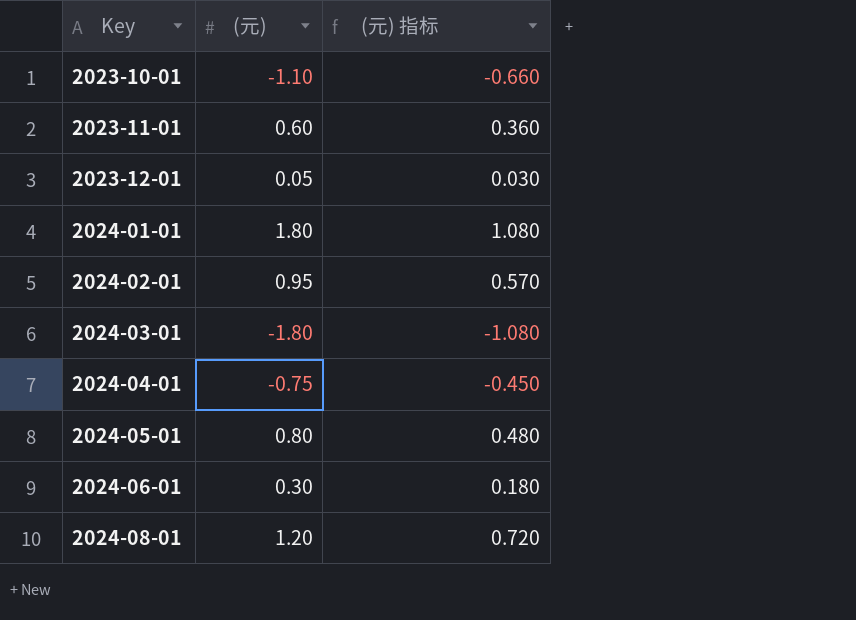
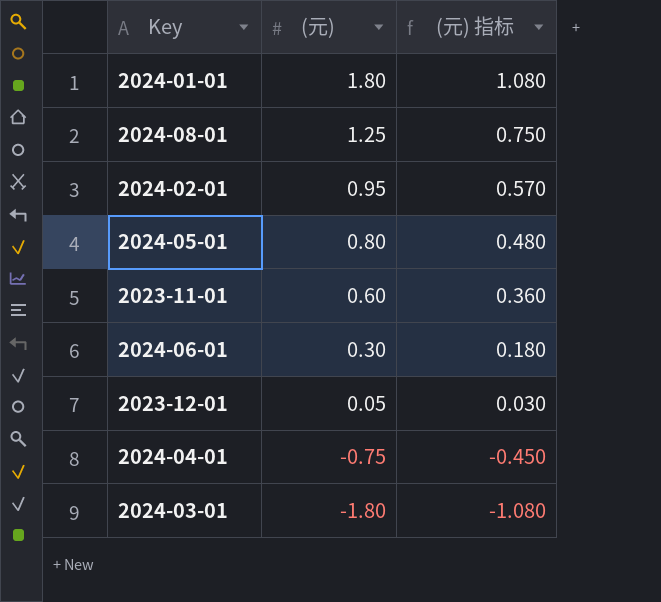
row order: Key ascending -> (元) descending
row 2023-10-01: -1.10 | -0.660 -> none
2024-08-01 | (元): 1.20 -> 1.25
2024-08-01 | (元) 指标: 0.720 -> 0.750

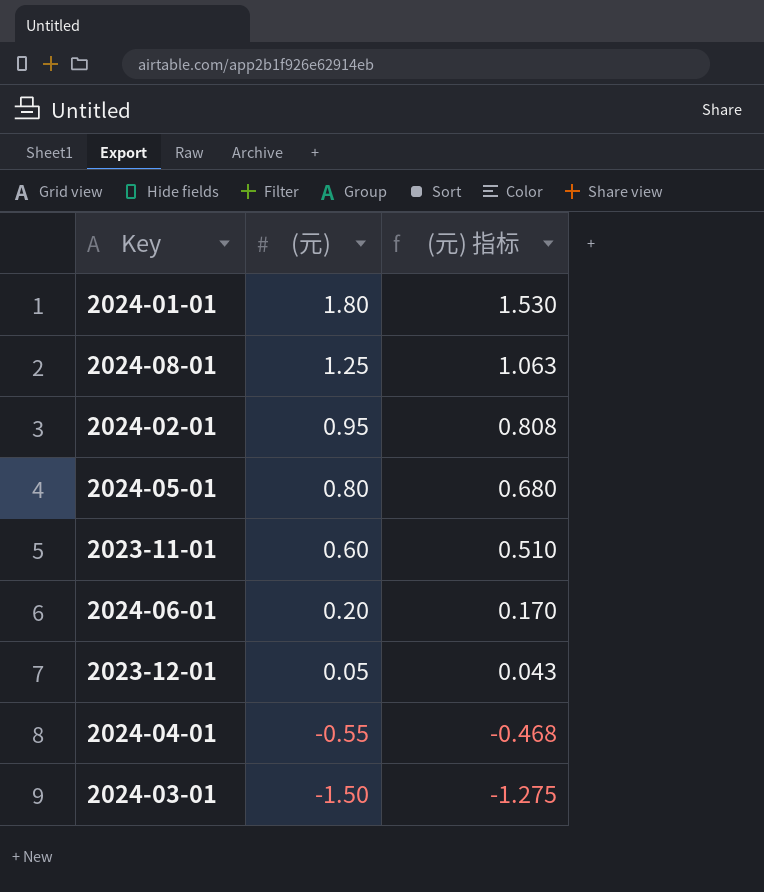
column (元) 指标 | formula: [(元)] * 0.6 -> [(元)] * 0.85
2024-06-01 | (元): 0.30 -> 0.20
2024-04-01 | (元): -0.75 -> -0.55
2024-03-01 | (元): -1.80 -> -1.50

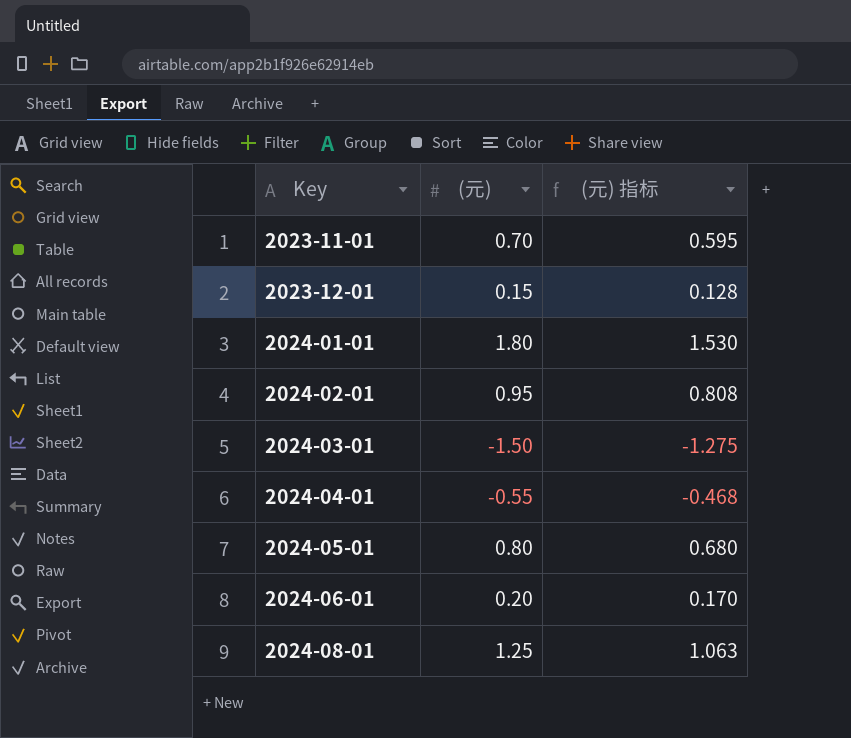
row order: (元) descending -> Key ascending
2023-11-01 | (元): 0.60 -> 0.70
2023-11-01 | (元) 指标: 0.510 -> 0.595
2023-12-01 | (元): 0.05 -> 0.15
2023-12-01 | (元) 指标: 0.043 -> 0.128

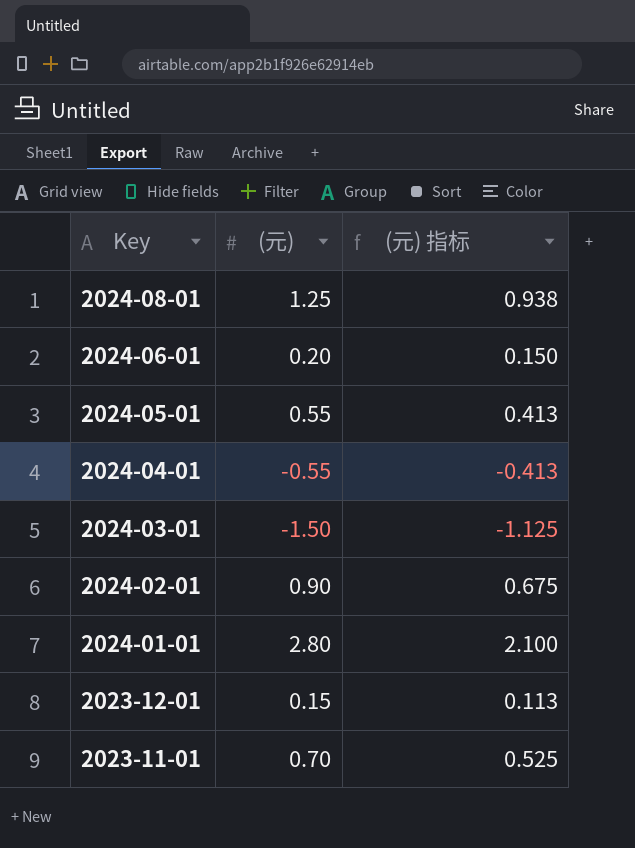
row order: Key ascending -> Key descending
column (元) 指标 | formula: [(元)] * 0.85 -> [(元)] * 0.75
2024-05-01 | (元): 0.80 -> 0.55
2024-02-01 | (元): 0.95 -> 0.90
2024-01-01 | (元): 1.80 -> 2.80

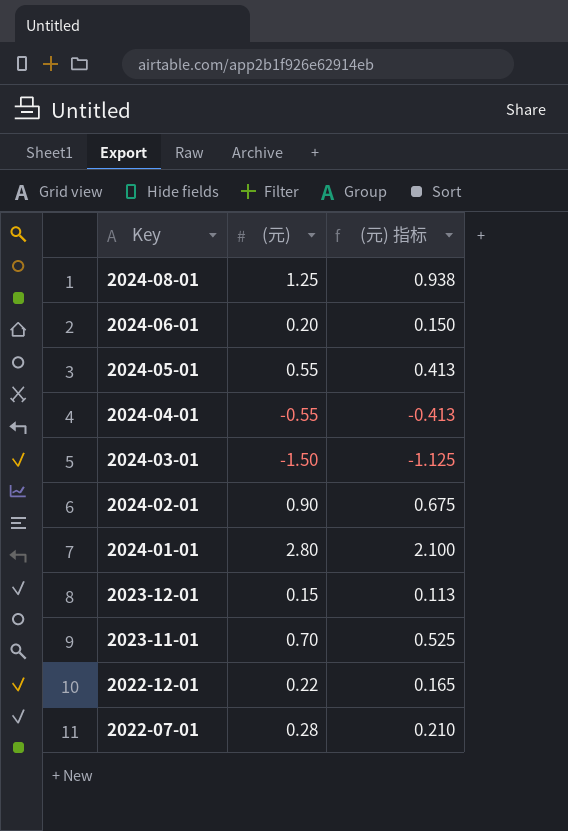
row 2022-12-01: none -> 0.22 | 0.165
row 2022-07-01: none -> 0.28 | 0.210

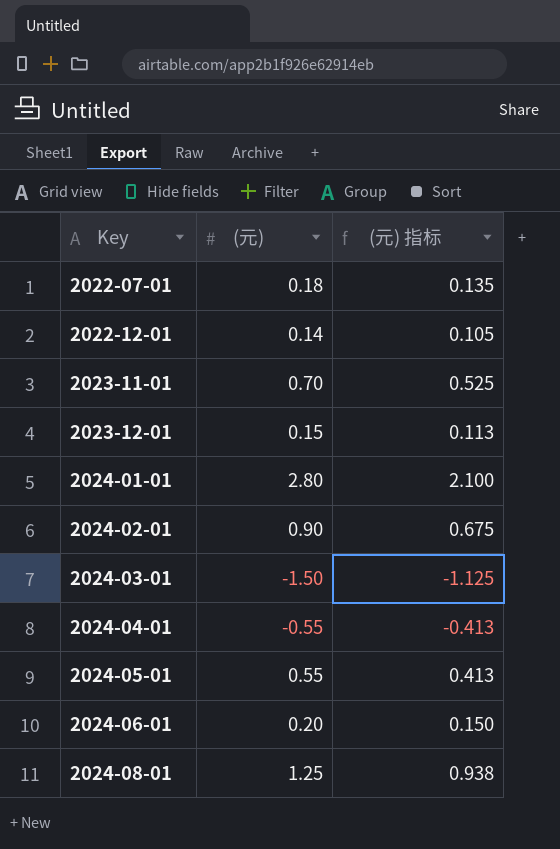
row order: Key descending -> Key ascending
2022-07-01 | (元): 0.28 -> 0.18
2022-07-01 | (元) 指标: 0.210 -> 0.135
2022-12-01 | (元): 0.22 -> 0.14
2022-12-01 | (元) 指标: 0.165 -> 0.105

